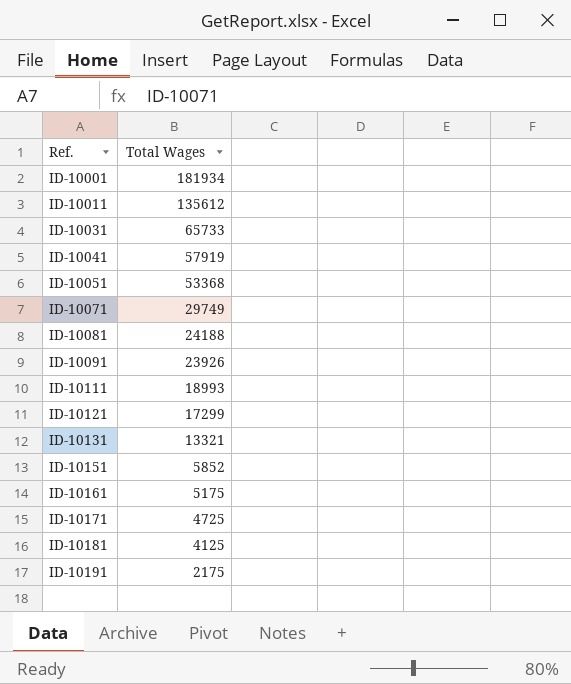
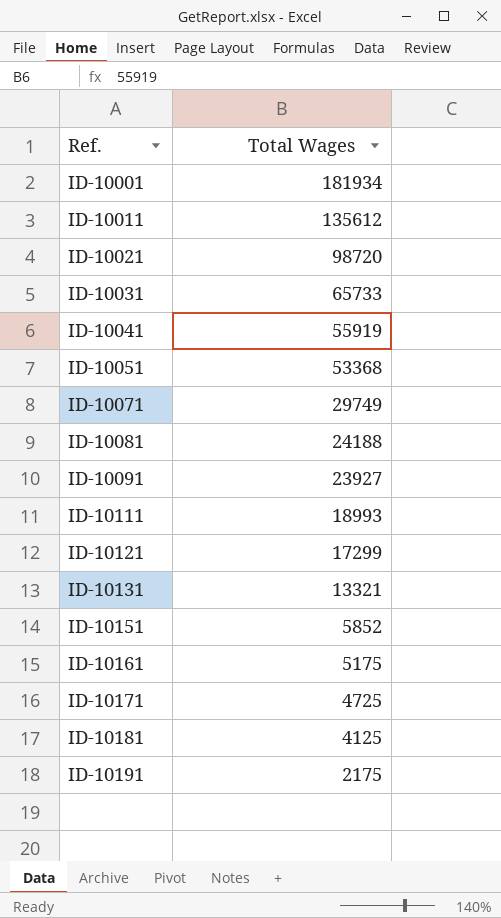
row ID-10021: none -> 98720
ID-10041 | Total Wages: 57919 -> 55919
ID-10091 | Total Wages: 23926 -> 23927

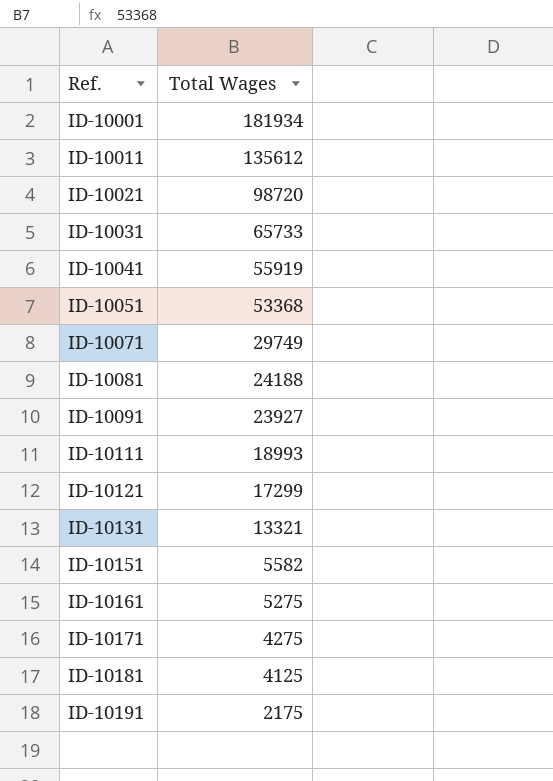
ID-10151 | Total Wages: 5852 -> 5582
ID-10161 | Total Wages: 5175 -> 5275
ID-10171 | Total Wages: 4725 -> 4275

